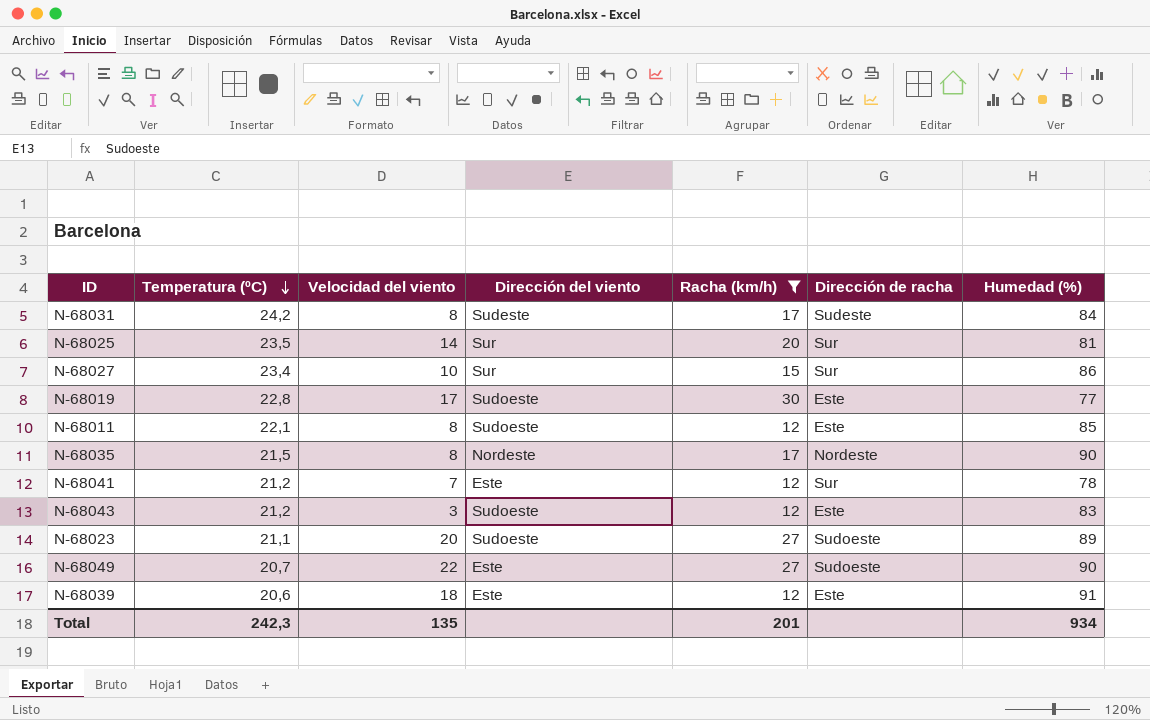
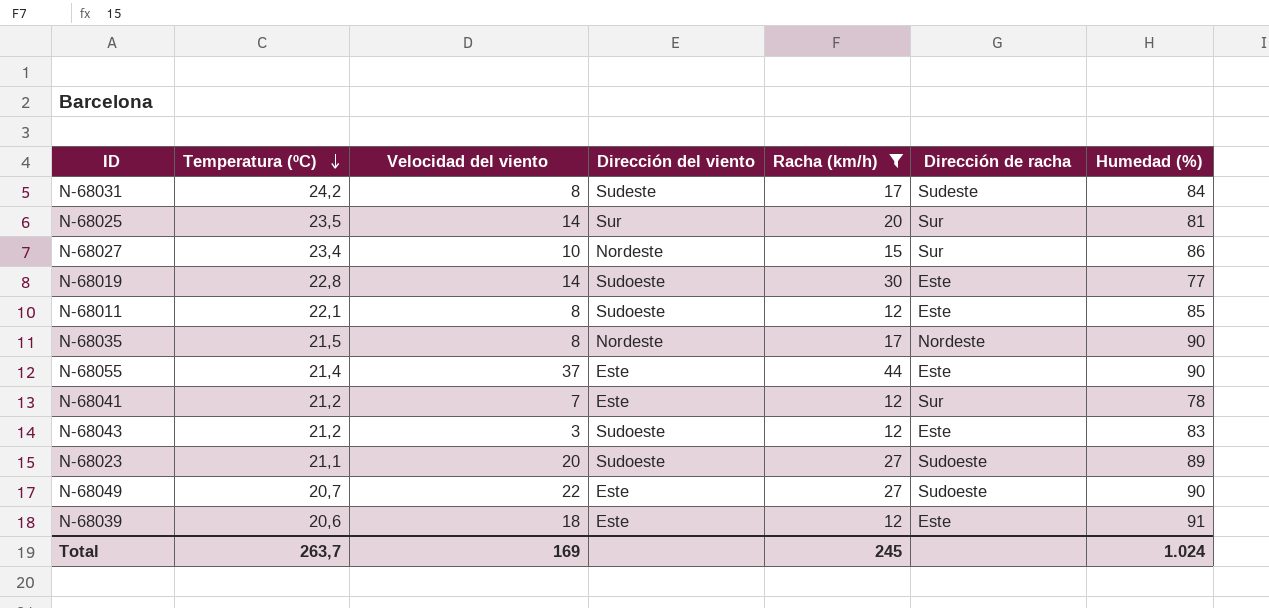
N-68027 | Dirección del viento: Sur -> Nordeste
N-68019 | Velocidad del viento: 17 -> 14
row N-68055: none -> 21,4 | 37 | Este | 44 | Este | 90
Total | Temperatura (ºC): 242,3 -> 263,7
Total | Velocidad del viento: 135 -> 169
Total | Racha (km/h): 201 -> 245
Total | Humedad (%): 934 -> 1.024

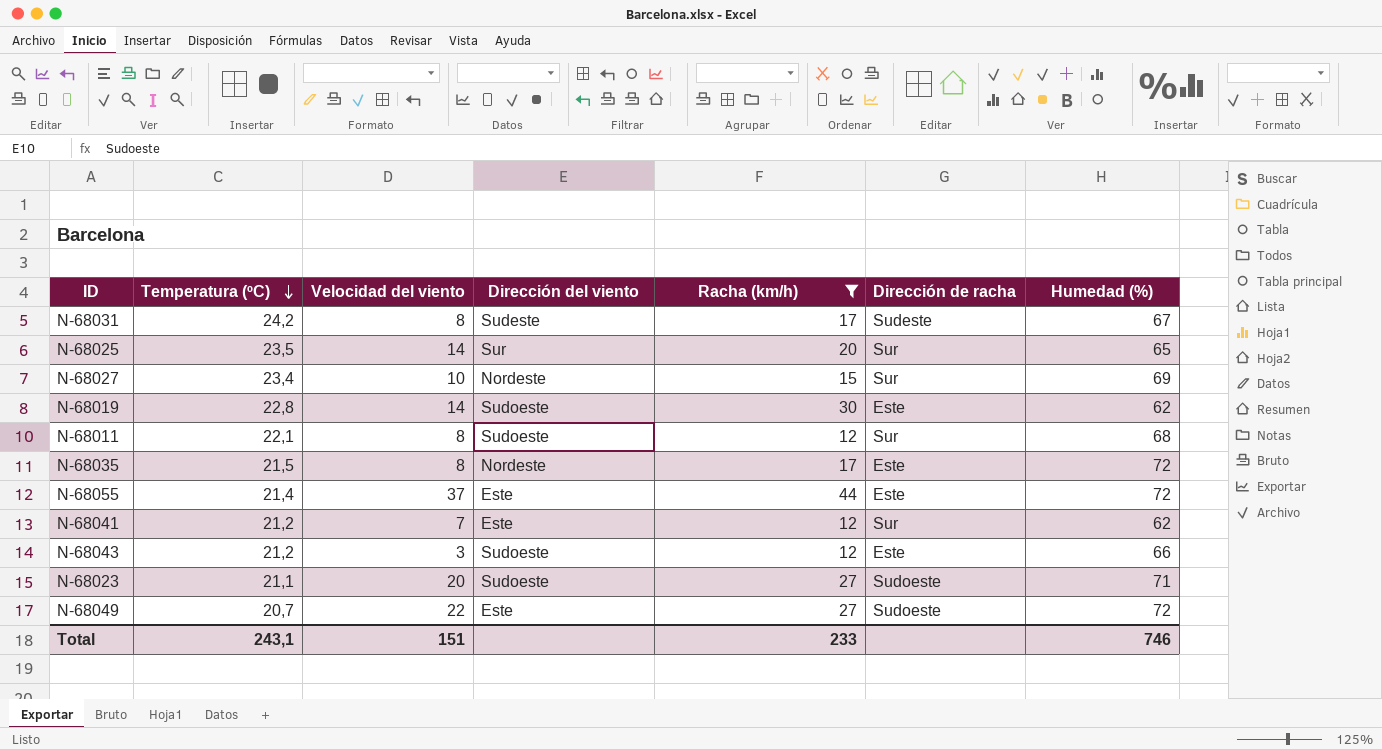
row N-68039: 20,6 | 18 | Este | 12 | Este | 91 -> none
N-68031 | Humedad (%): 84 -> 67
N-68025 | Humedad (%): 81 -> 65
N-68027 | Humedad (%): 86 -> 69
N-68019 | Humedad (%): 77 -> 62
N-68011 | Dirección de racha: Este -> Sur
N-68011 | Humedad (%): 85 -> 68
N-68035 | Dirección de racha: Nordeste -> Este
N-68035 | Humedad (%): 90 -> 72
N-68055 | Humedad (%): 90 -> 72
N-68041 | Humedad (%): 78 -> 62
N-68043 | Humedad (%): 83 -> 66
N-68023 | Humedad (%): 89 -> 71
N-68049 | Humedad (%): 90 -> 72
Total | Temperatura (ºC): 263,7 -> 243,1
Total | Velocidad del viento: 169 -> 151
Total | Racha (km/h): 245 -> 233
Total | Humedad (%): 1.024 -> 746

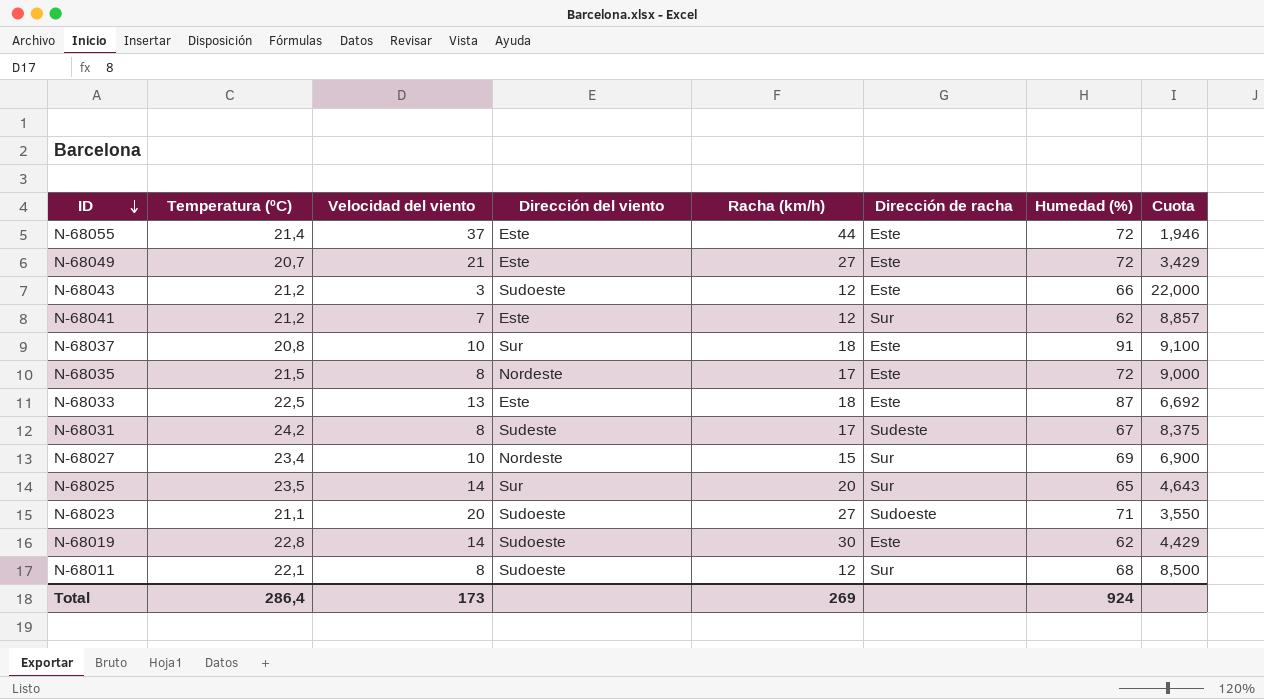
filter: Racha (km/h) != 18 -> none
row order: Temperatura (ºC) descending -> ID descending
column Cuota | formula: none -> [Humedad (%)] / [Velocidad del viento]
N-68049 | Velocidad del viento: 22 -> 21
N-68049 | Dirección de racha: Sudoeste -> Este
Total | Temperatura (ºC): 243,1 -> 286,4
Total | Velocidad del viento: 151 -> 173
Total | Racha (km/h): 233 -> 269
Total | Humedad (%): 746 -> 924

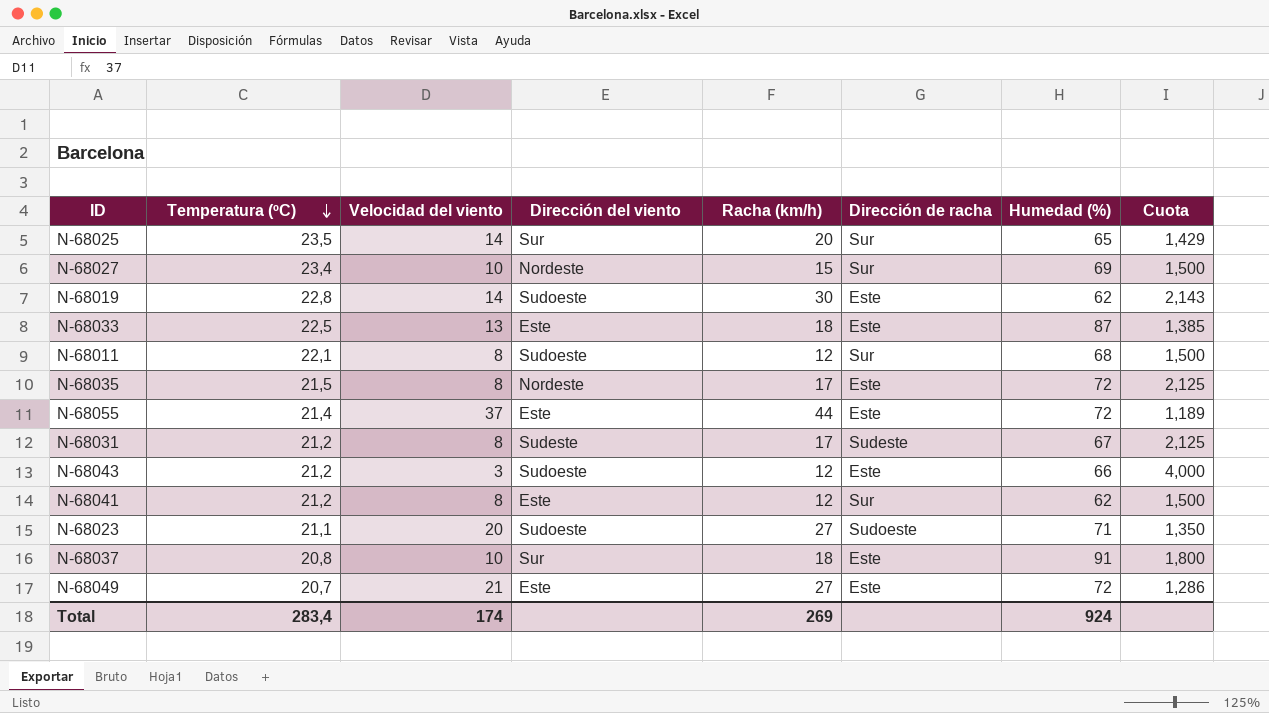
row order: ID descending -> Temperatura (ºC) descending
column Cuota | formula: [Humedad (%)] / [Velocidad del viento] -> [Racha (km/h)] / [Velocidad del viento]
N-68031 | Temperatura (ºC): 24,2 -> 21,2
N-68041 | Velocidad del viento: 7 -> 8
Total | Temperatura (ºC): 286,4 -> 283,4
Total | Velocidad del viento: 173 -> 174

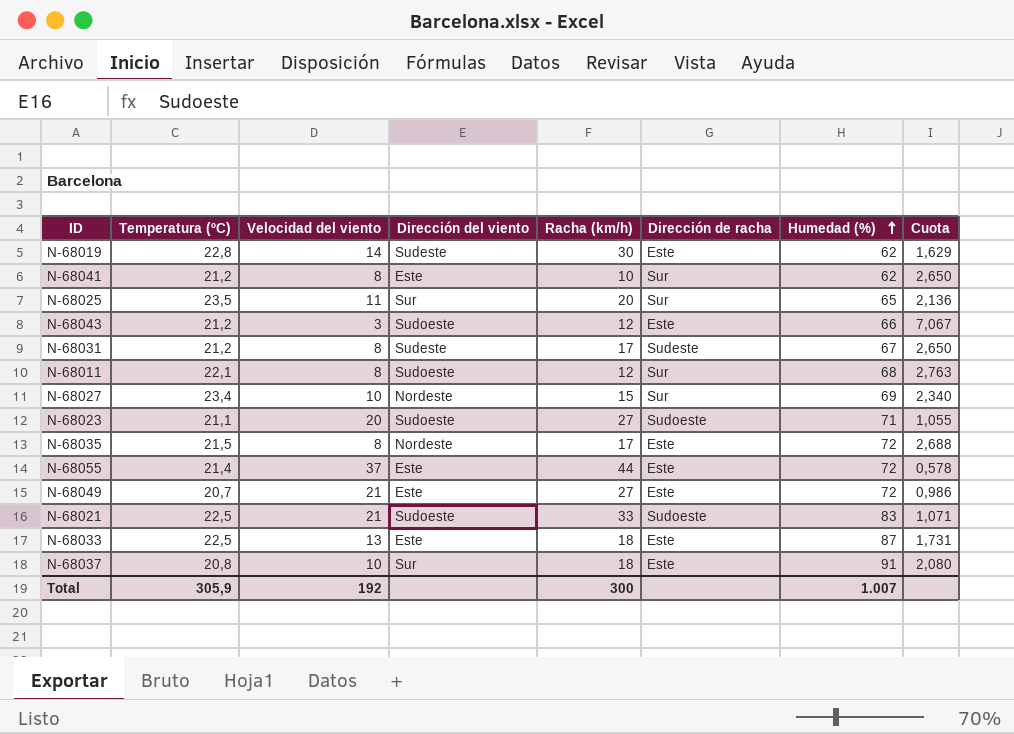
row order: Temperatura (ºC) descending -> Humedad (%) ascending
column Cuota | formula: [Racha (km/h)] / [Velocidad del viento] -> [Temperatura (ºC)] / [Velocidad del viento]
N-68019 | Dirección del viento: Sudoeste -> Sudeste
N-68041 | Racha (km/h): 12 -> 10
N-68025 | Velocidad del viento: 14 -> 11
row N-68021: none -> 22,5 | 21 | Sudoeste | 33 | Sudoeste | 83 | 1,071
Total | Temperatura (ºC): 283,4 -> 305,9
Total | Velocidad del viento: 174 -> 192
Total | Racha (km/h): 269 -> 300
Total | Humedad (%): 924 -> 1.007

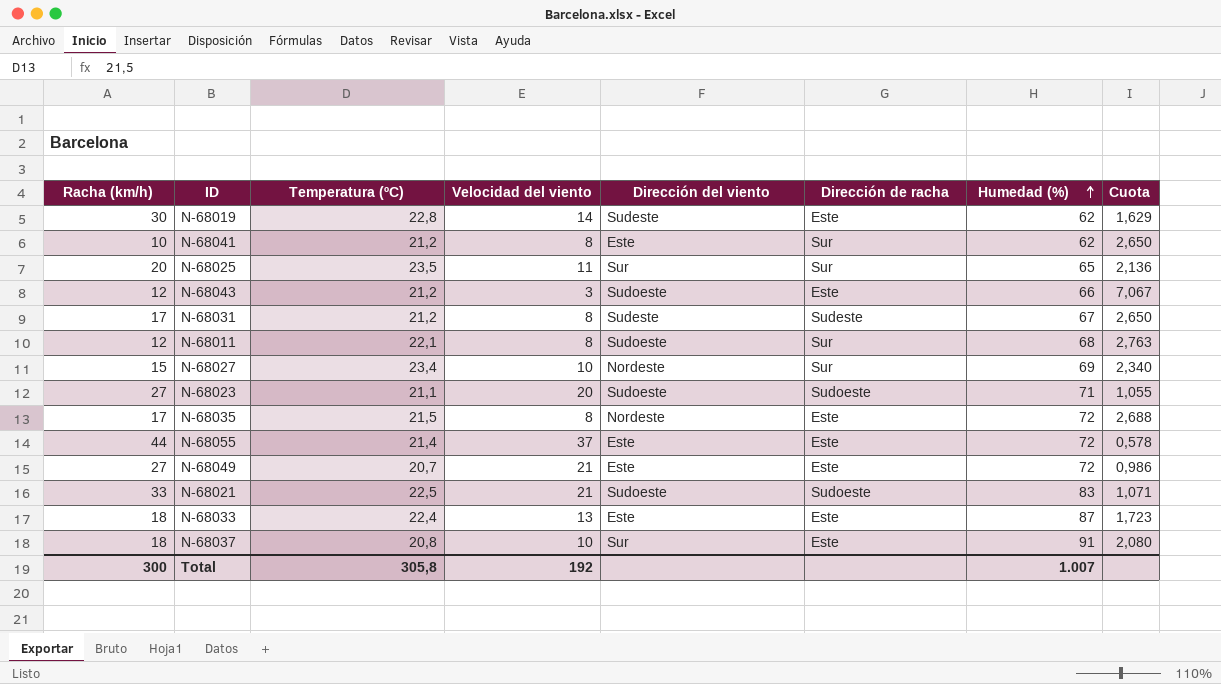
column Racha (km/h) | position: 5 -> 1
N-68033 | Temperatura (ºC): 22,5 -> 22,4
N-68033 | Cuota: 1,731 -> 1,723
Total | Temperatura (ºC): 305,9 -> 305,8

